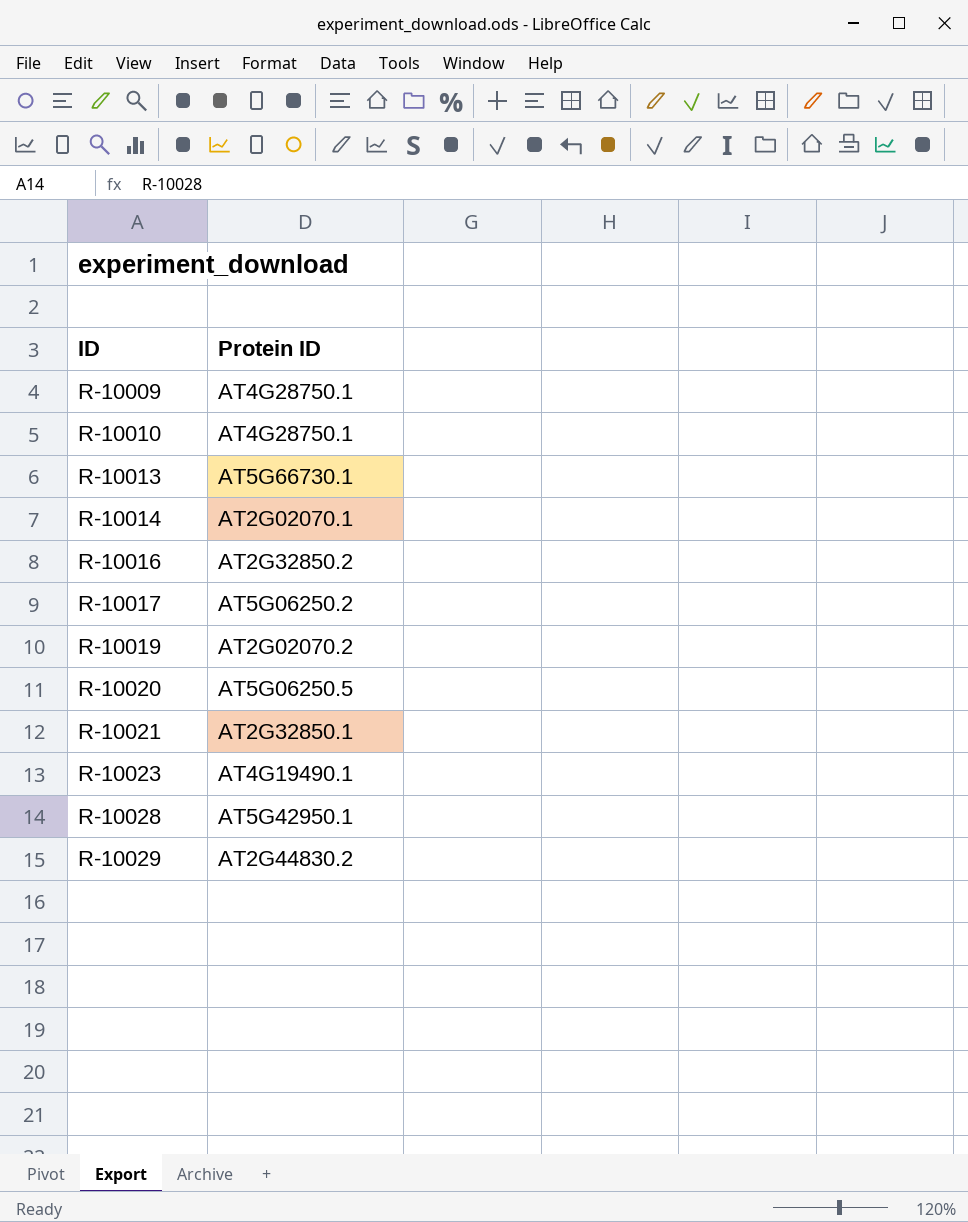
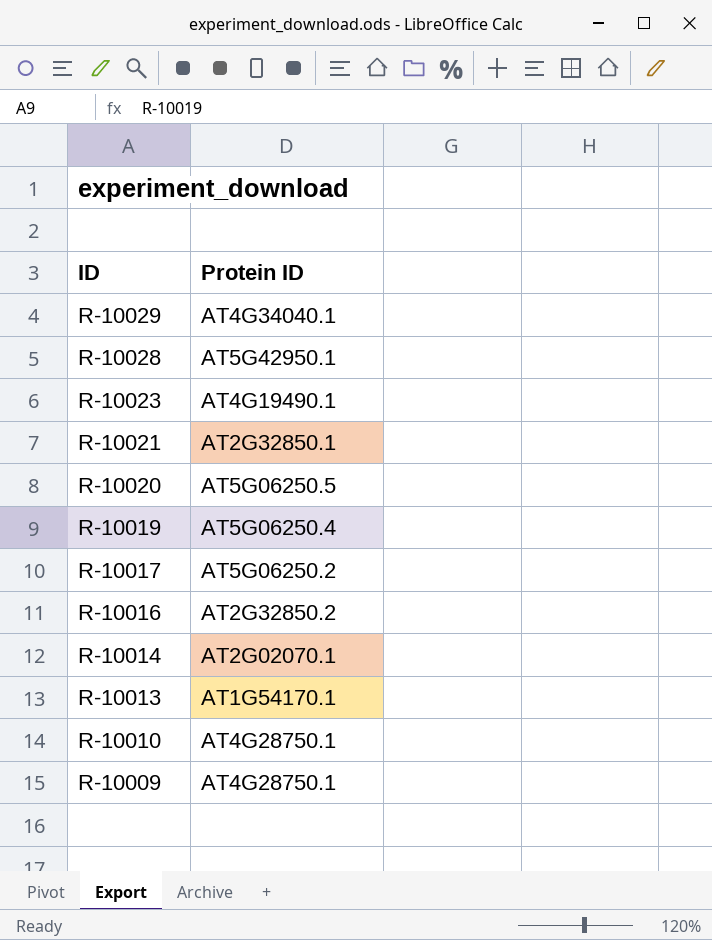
row order: ID ascending -> ID descending
R-10029 | Protein ID: AT2G44830.2 -> AT4G34040.1
R-10019 | Protein ID: AT2G02070.2 -> AT5G06250.4
R-10013 | Protein ID: AT5G66730.1 -> AT1G54170.1

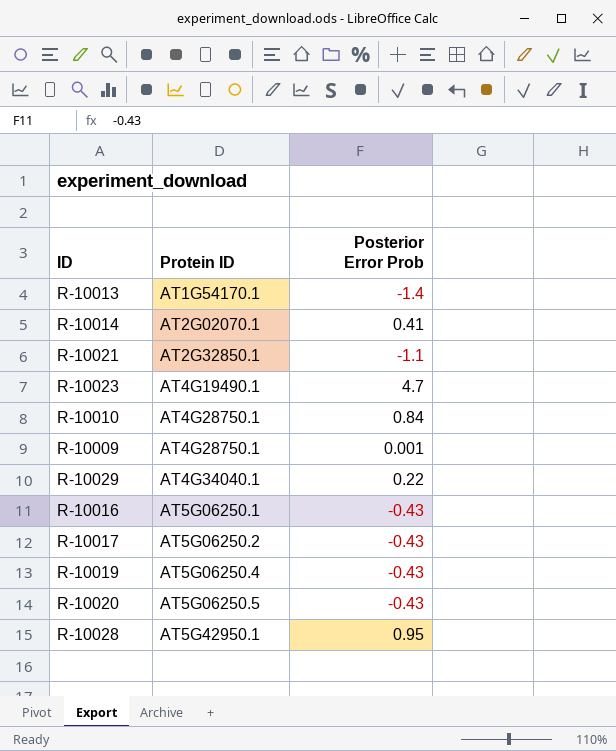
row order: ID descending -> Protein ID ascending
column Posterior Error Prob | position: none -> 3
R-10016 | Protein ID: AT2G32850.2 -> AT5G06250.1

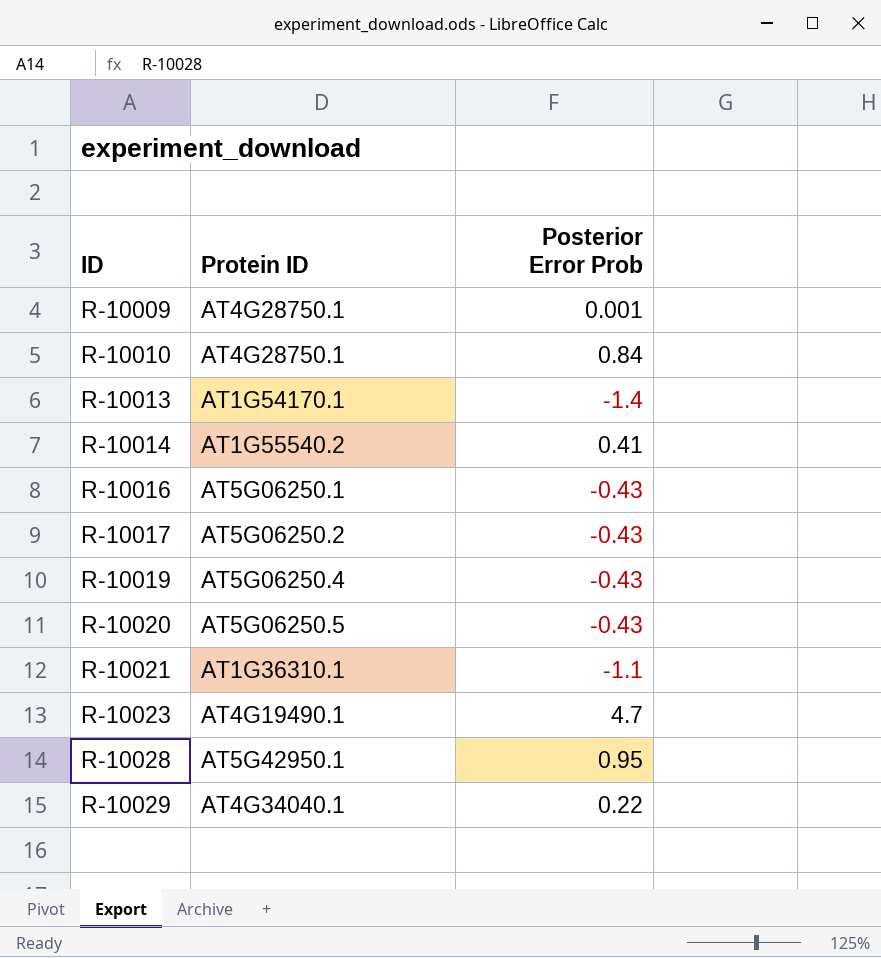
row order: Protein ID ascending -> ID ascending
R-10014 | Protein ID: AT2G02070.1 -> AT1G55540.2
R-10021 | Protein ID: AT2G32850.1 -> AT1G36310.1

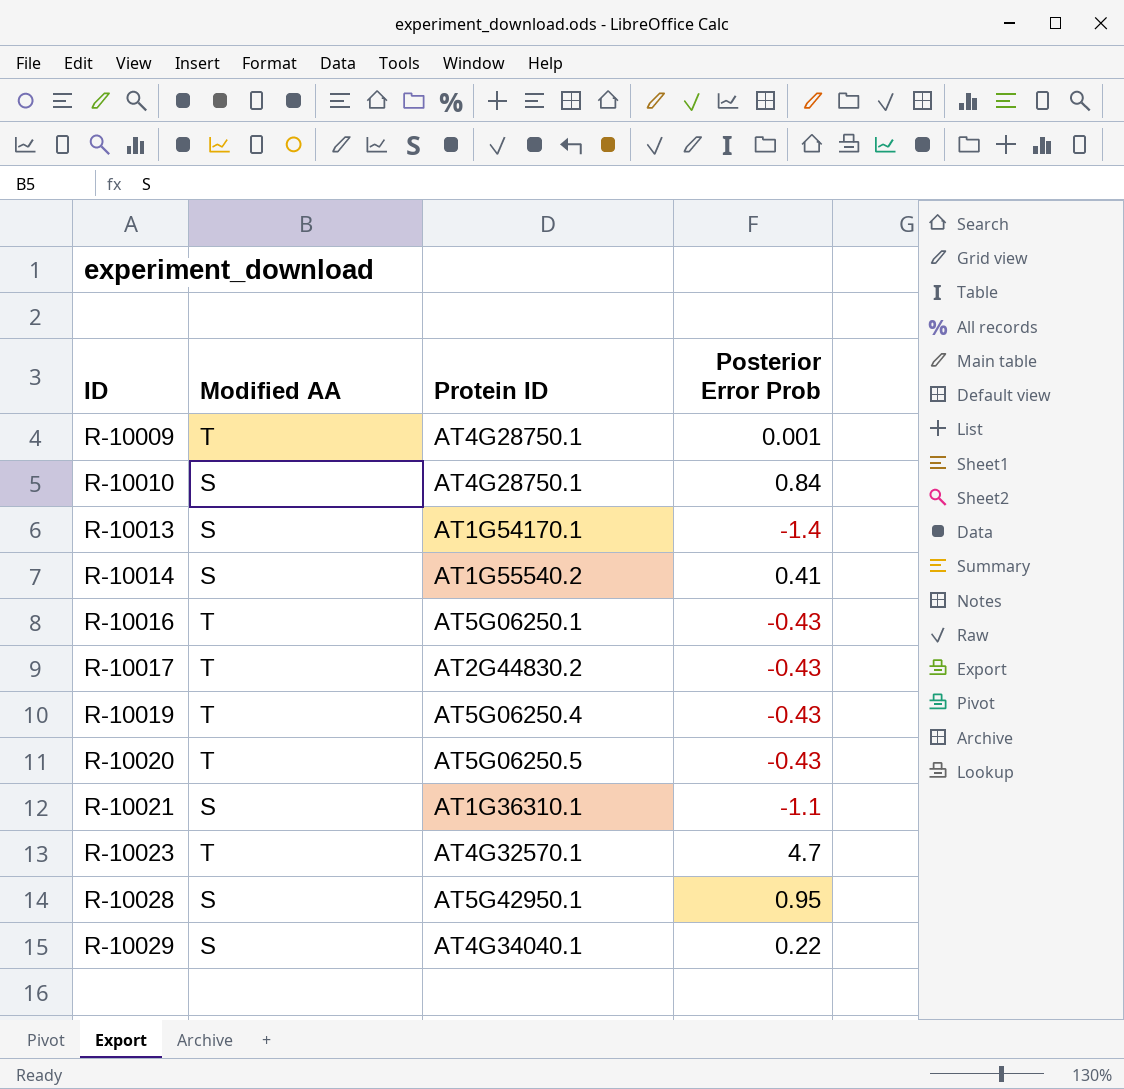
column Modified AA | position: none -> 2
R-10017 | Protein ID: AT5G06250.2 -> AT2G44830.2
R-10023 | Protein ID: AT4G19490.1 -> AT4G32570.1

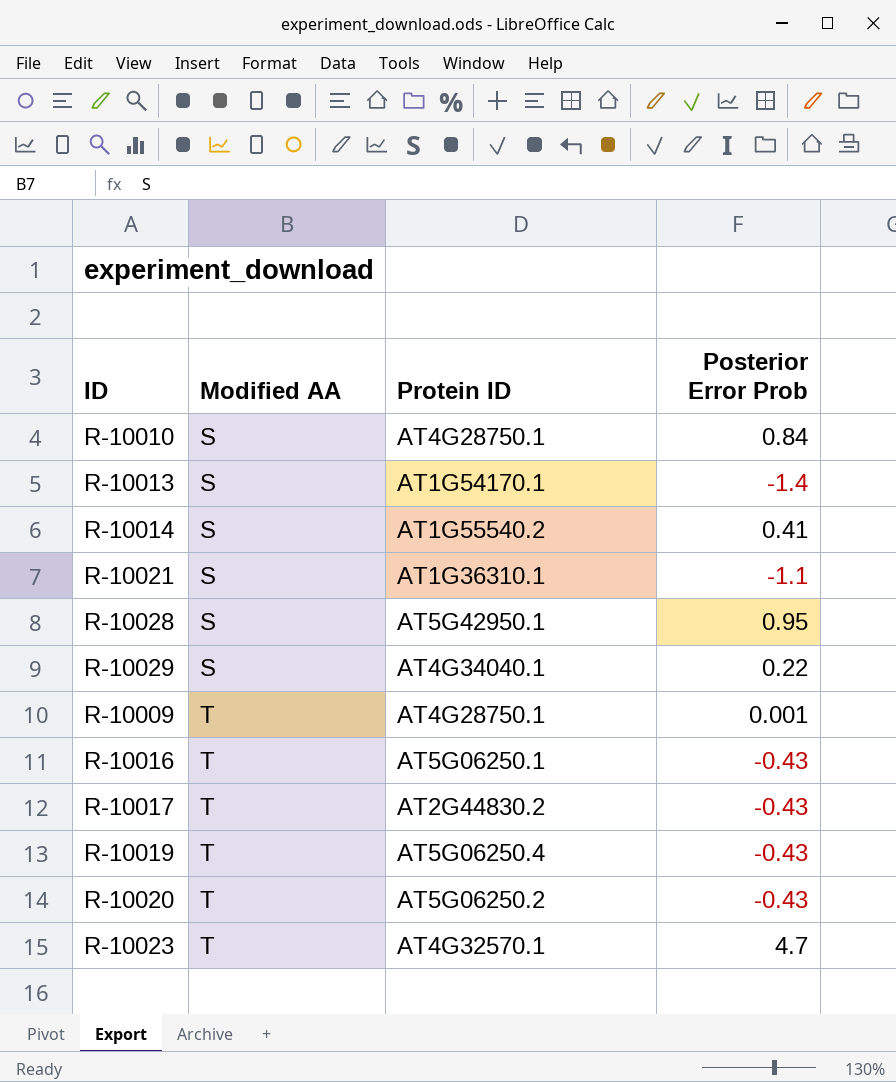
row order: ID ascending -> Modified AA ascending
R-10020 | Protein ID: AT5G06250.5 -> AT5G06250.2

